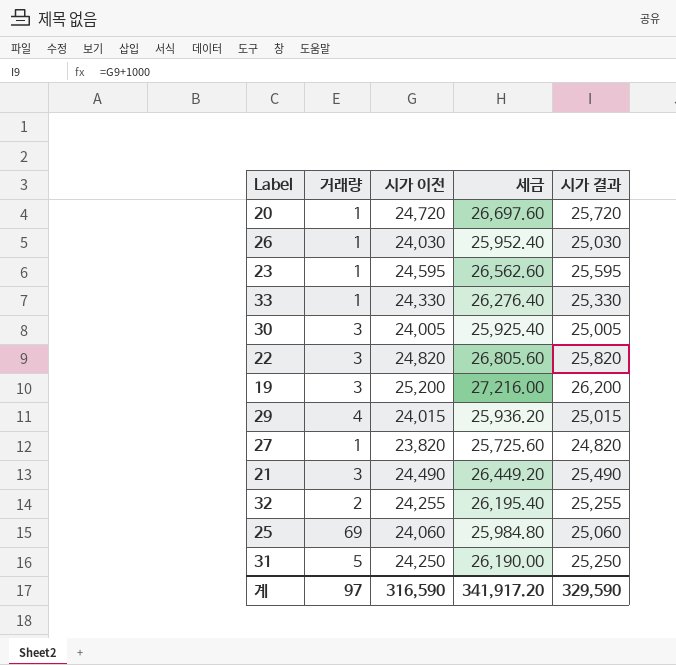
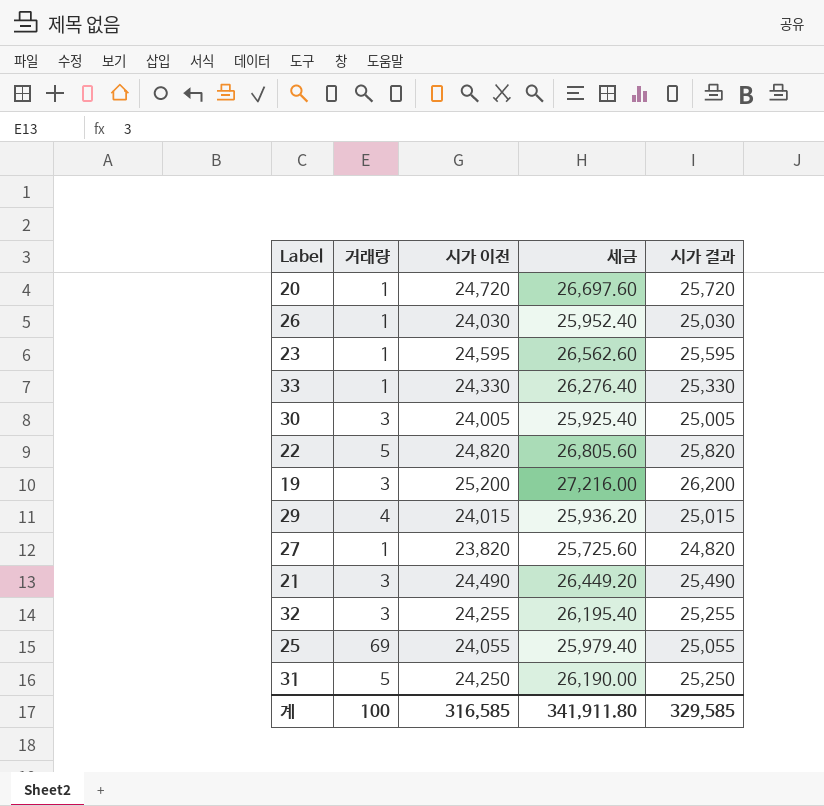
22 | 거래량: 3 -> 5
32 | 거래량: 2 -> 3
25 | 시가 이전: 24,060 -> 24,055
25 | 세금: 25,984.80 -> 25,979.40
25 | 시가 결과: 25,060 -> 25,055
계 | 거래량: 97 -> 100
계 | 시가 이전: 316,590 -> 316,585
계 | 세금: 341,917.20 -> 341,911.80
계 | 시가 결과: 329,590 -> 329,585

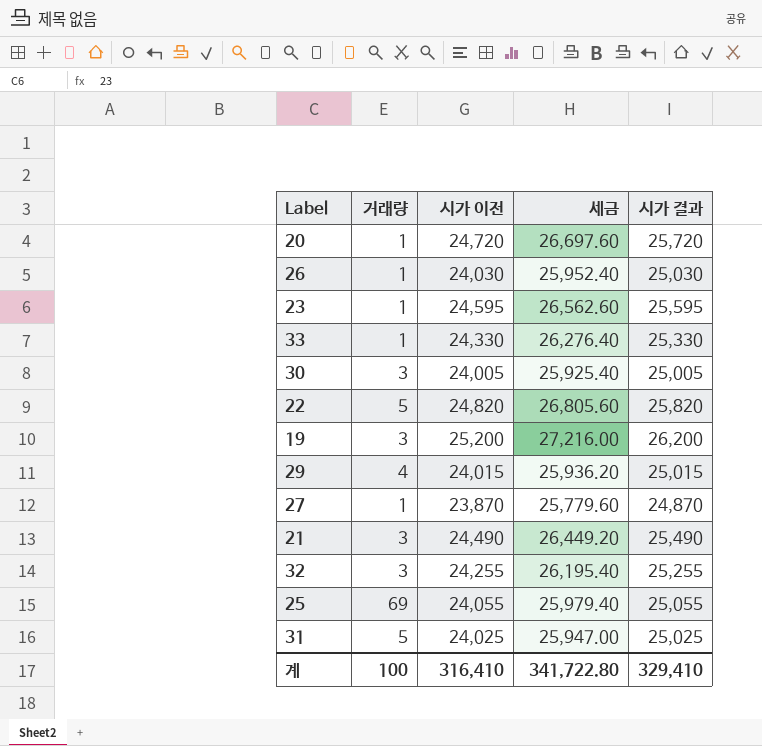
27 | 시가 이전: 23,820 -> 23,870
27 | 세금: 25,725.60 -> 25,779.60
27 | 시가 결과: 24,820 -> 24,870
31 | 시가 이전: 24,250 -> 24,025
31 | 세금: 26,190.00 -> 25,947.00
31 | 시가 결과: 25,250 -> 25,025
계 | 시가 이전: 316,585 -> 316,410
계 | 세금: 341,911.80 -> 341,722.80
계 | 시가 결과: 329,585 -> 329,410

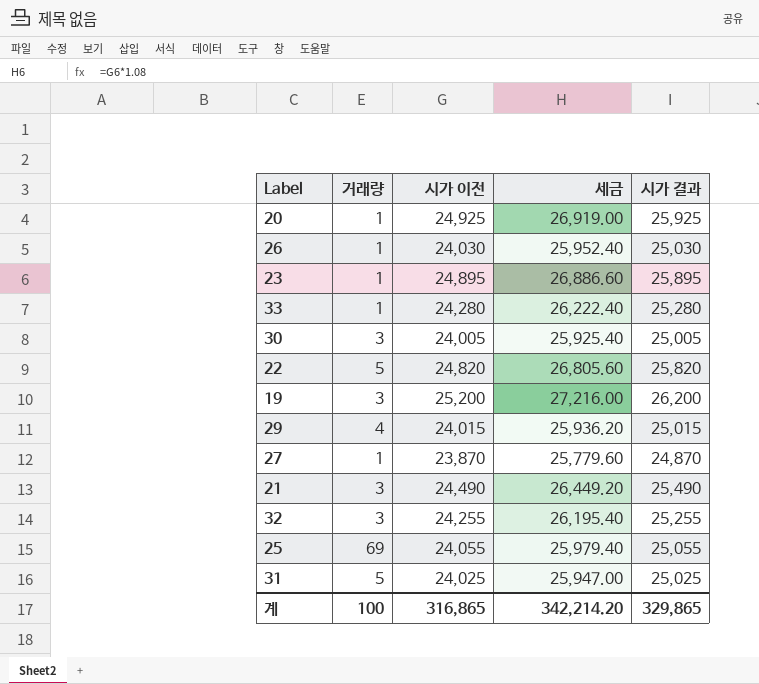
20 | 시가 이전: 24,720 -> 24,925
20 | 세금: 26,697.60 -> 26,919.00
20 | 시가 결과: 25,720 -> 25,925
23 | 시가 이전: 24,595 -> 24,895
23 | 세금: 26,562.60 -> 26,886.60
23 | 시가 결과: 25,595 -> 25,895
33 | 시가 이전: 24,330 -> 24,280
33 | 세금: 26,276.40 -> 26,222.40
33 | 시가 결과: 25,330 -> 25,280
계 | 시가 이전: 316,410 -> 316,865
계 | 세금: 341,722.80 -> 342,214.20
계 | 시가 결과: 329,410 -> 329,865

